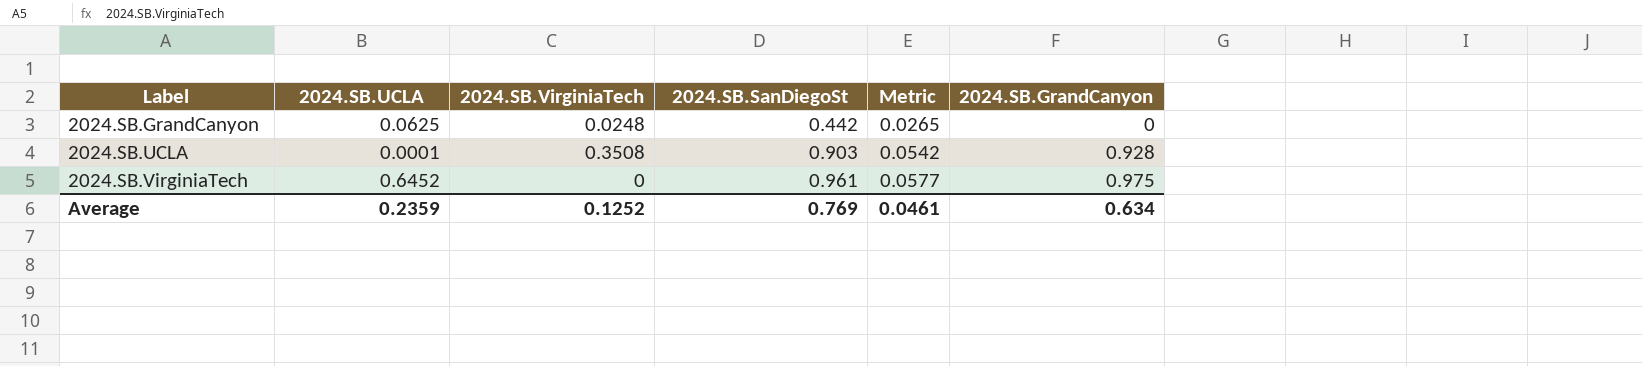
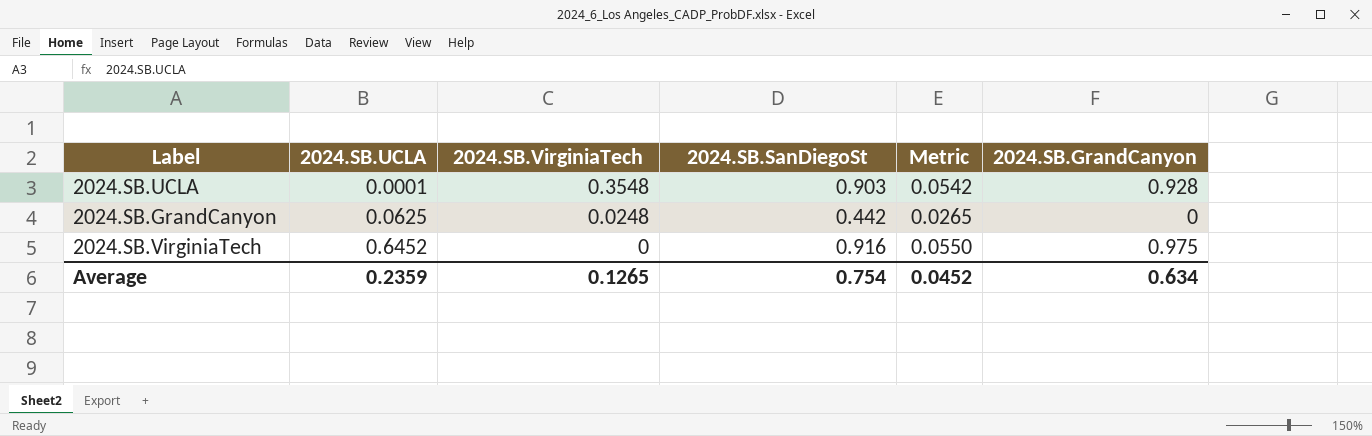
row order: Label ascending -> 2024.SB.UCLA ascending
2024.SB.UCLA | 2024.SB.VirginiaTech: 0.3508 -> 0.3548
2024.SB.VirginiaTech | 2024.SB.SanDiegoSt: 0.961 -> 0.916
2024.SB.VirginiaTech | Metric: 0.0577 -> 0.0550
Average | 2024.SB.VirginiaTech: 0.1252 -> 0.1265
Average | 2024.SB.SanDiegoSt: 0.769 -> 0.754
Average | Metric: 0.0461 -> 0.0452

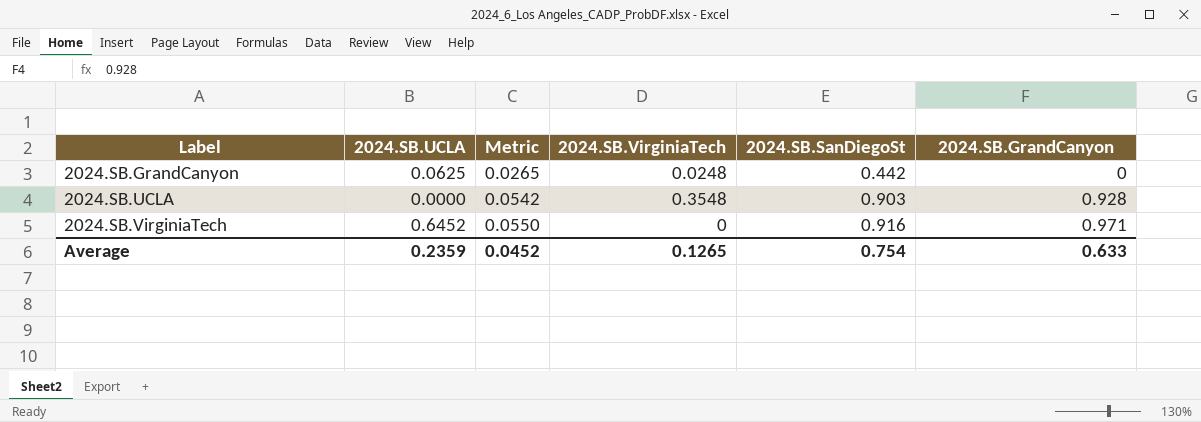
row order: 2024.SB.UCLA ascending -> Label ascending
column Metric | position: 5 -> 3
2024.SB.UCLA | 2024.SB.UCLA: 0.0001 -> 0.0000
2024.SB.VirginiaTech | 2024.SB.GrandCanyon: 0.975 -> 0.971
Average | 2024.SB.GrandCanyon: 0.634 -> 0.633

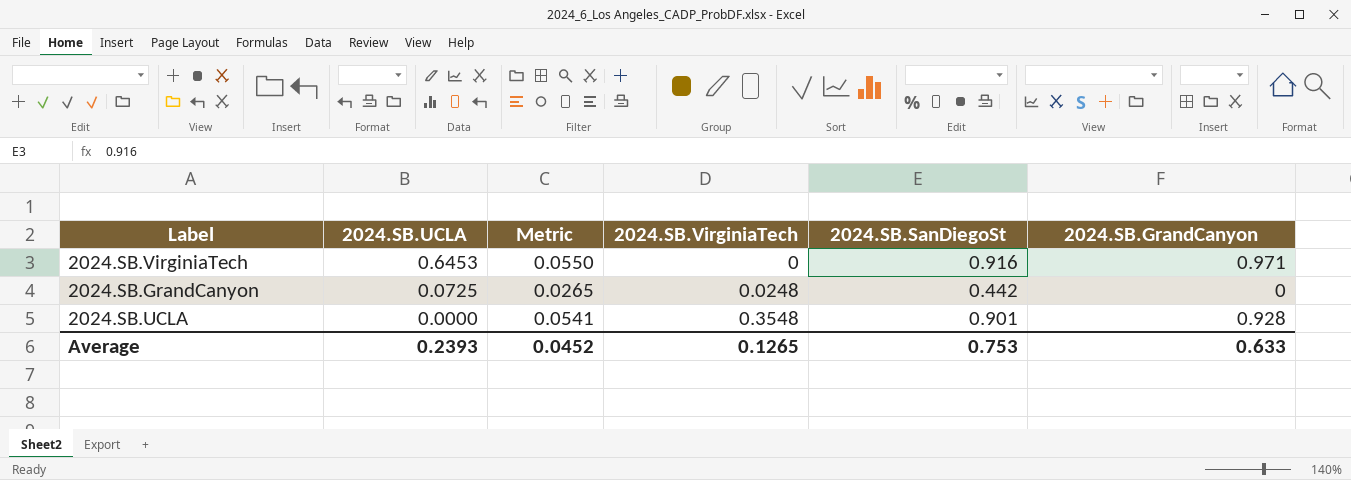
row order: Label ascending -> 2024.SB.UCLA descending
2024.SB.VirginiaTech | 2024.SB.UCLA: 0.6452 -> 0.6453
2024.SB.GrandCanyon | 2024.SB.UCLA: 0.0625 -> 0.0725
2024.SB.UCLA | Metric: 0.0542 -> 0.0541
2024.SB.UCLA | 2024.SB.SanDiegoSt: 0.903 -> 0.901
Average | 2024.SB.UCLA: 0.2359 -> 0.2393
Average | 2024.SB.SanDiegoSt: 0.754 -> 0.753

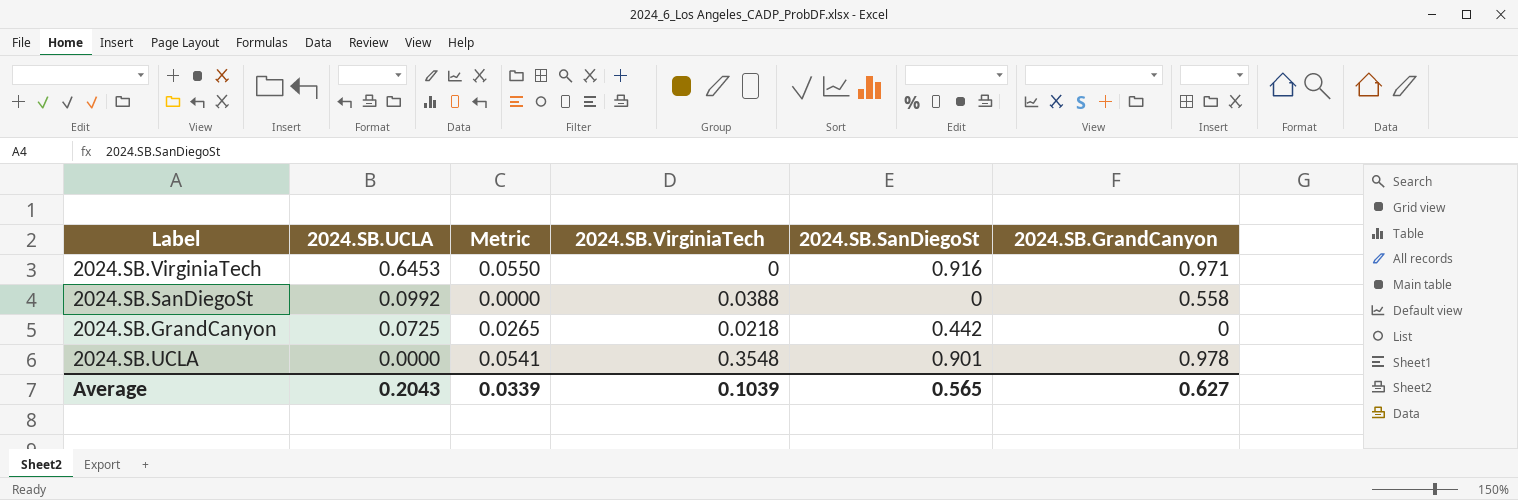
row 2024.SB.SanDiegoSt: none -> 0.0992 | 0.0000 | 0.0388 | 0 | 0.558
2024.SB.GrandCanyon | 2024.SB.VirginiaTech: 0.0248 -> 0.0218
2024.SB.UCLA | 2024.SB.GrandCanyon: 0.928 -> 0.978
Average | 2024.SB.UCLA: 0.2393 -> 0.2043
Average | Metric: 0.0452 -> 0.0339
Average | 2024.SB.VirginiaTech: 0.1265 -> 0.1039
Average | 2024.SB.SanDiegoSt: 0.753 -> 0.565
Average | 2024.SB.GrandCanyon: 0.633 -> 0.627

